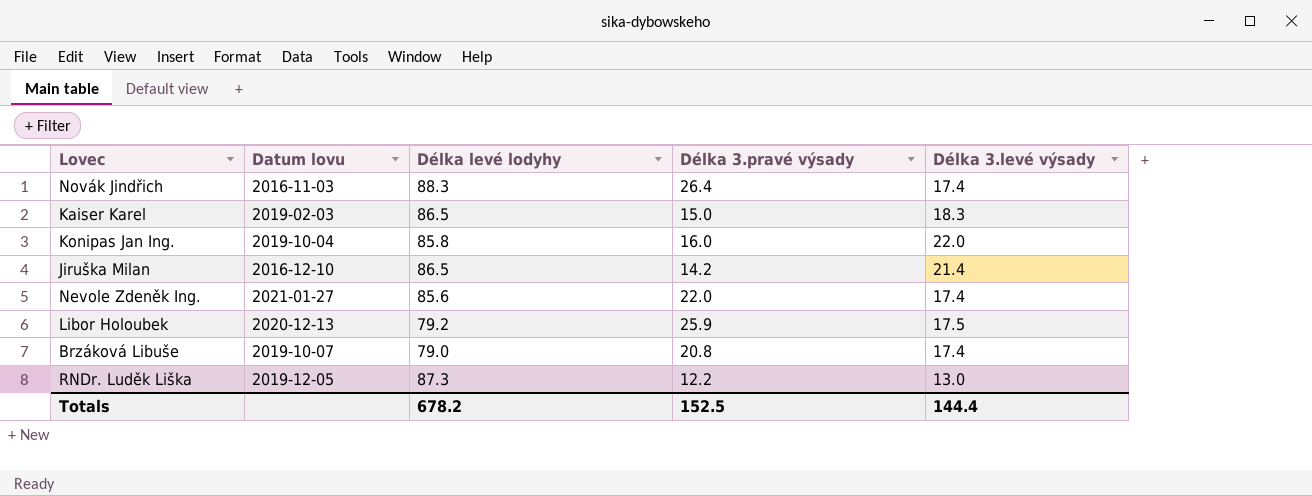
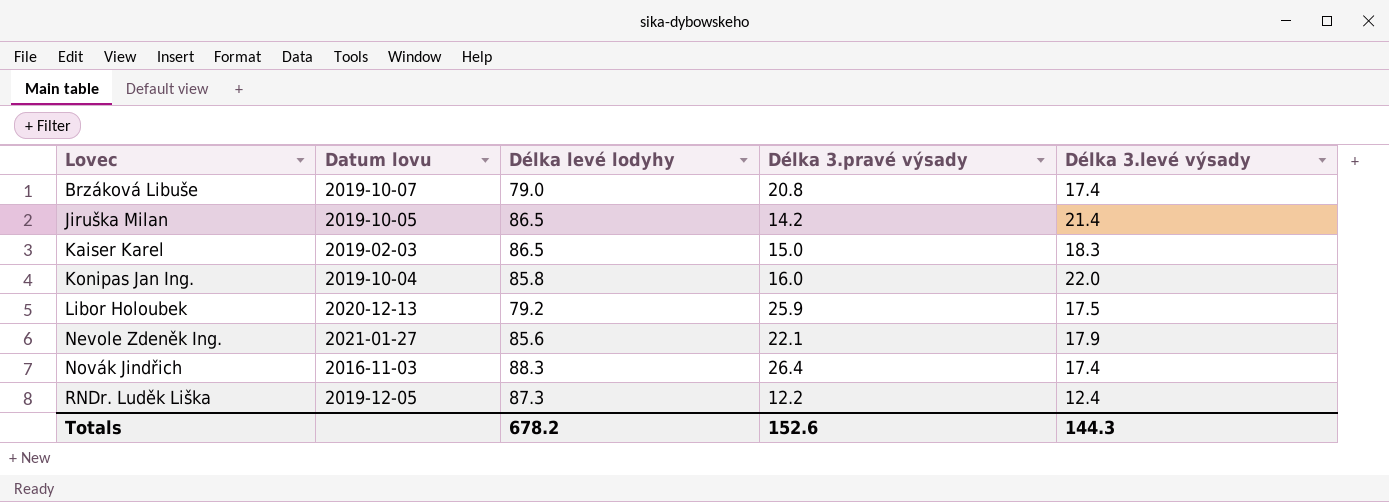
row order: none -> Lovec ascending
Jiruška Milan | Datum lovu: 2016-12-10 -> 2019-10-05
Nevole Zdeněk Ing. | Délka 3.pravé výsady: 22.0 -> 22.1
Nevole Zdeněk Ing. | Délka 3.levé výsady: 17.4 -> 17.9
RNDr. Luděk Liška | Délka 3.levé výsady: 13.0 -> 12.4
Totals | Délka 3.pravé výsady: 152.5 -> 152.6
Totals | Délka 3.levé výsady: 144.4 -> 144.3

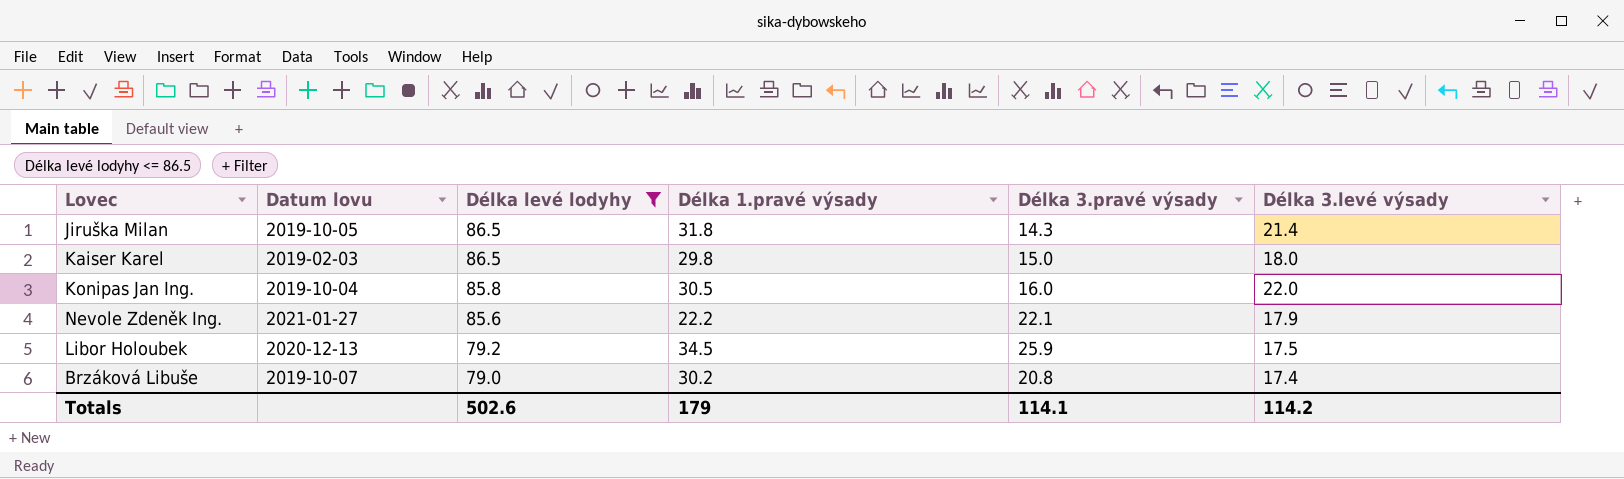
filter: none -> Délka levé lodyhy <= 86.5
row order: Lovec ascending -> Délka levé lodyhy descending
column Délka 1.pravé výsady | position: none -> 4
Jiruška Milan | Délka 3.pravé výsady: 14.2 -> 14.3
Kaiser Karel | Délka 3.levé výsady: 18.3 -> 18.0
Totals | Délka levé lodyhy: 678.2 -> 502.6
Totals | Délka 3.pravé výsady: 152.6 -> 114.1
Totals | Délka 3.levé výsady: 144.3 -> 114.2

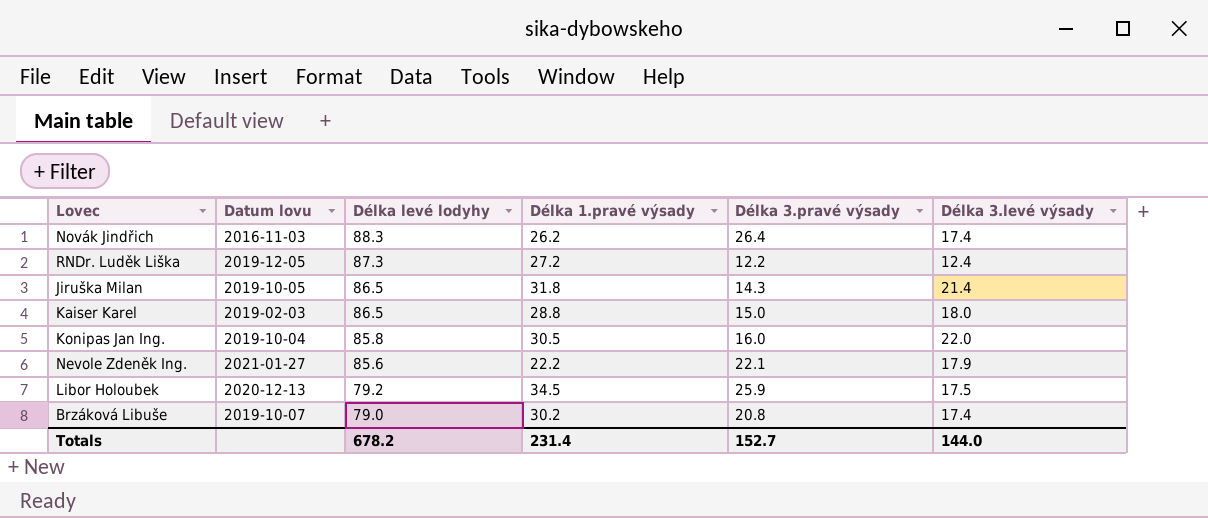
filter: Délka levé lodyhy <= 86.5 -> none
Kaiser Karel | Délka 1.pravé výsady: 29.8 -> 28.8
Totals | Délka levé lodyhy: 502.6 -> 678.2
Totals | Délka 1.pravé výsady: 179 -> 231.4
Totals | Délka 3.pravé výsady: 114.1 -> 152.7
Totals | Délka 3.levé výsady: 114.2 -> 144.0

